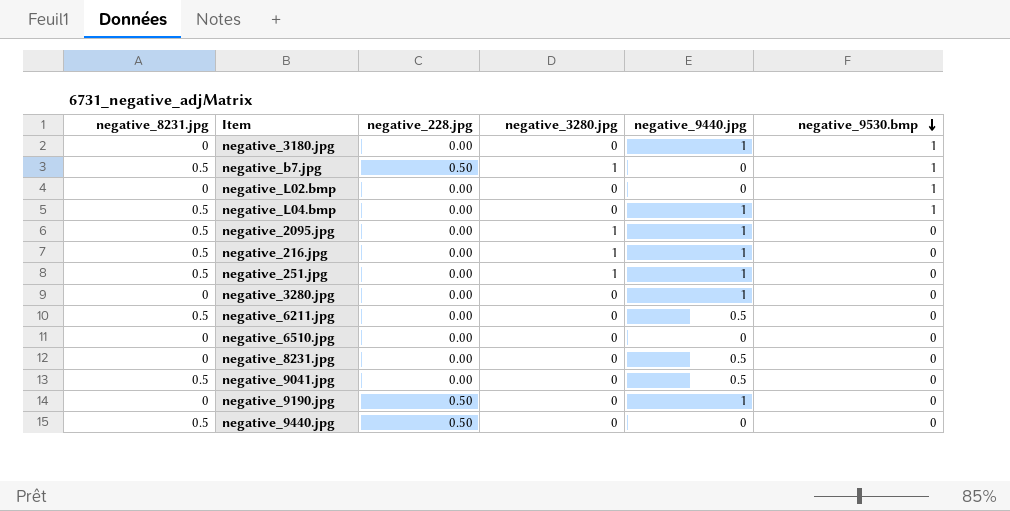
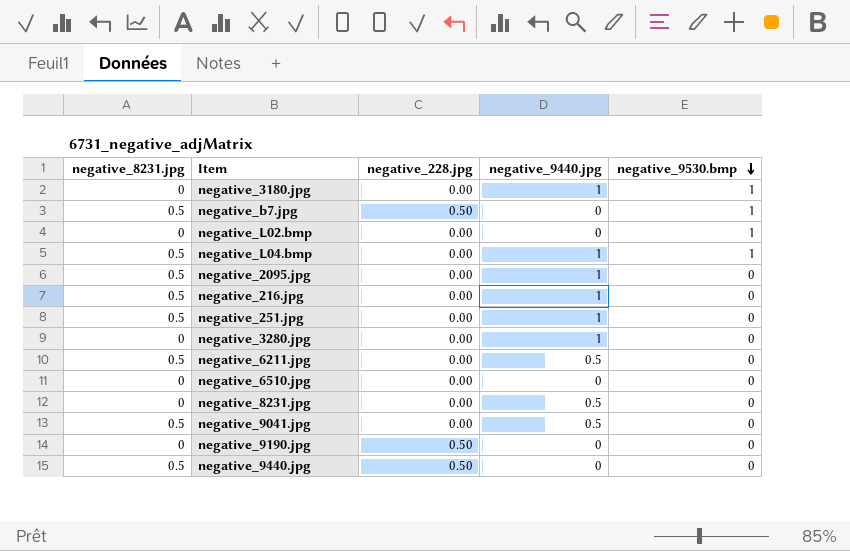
column negative_3280.jpg | position: 4 -> none
negative_9190.jpg | negative_9440.jpg: 1 -> 0

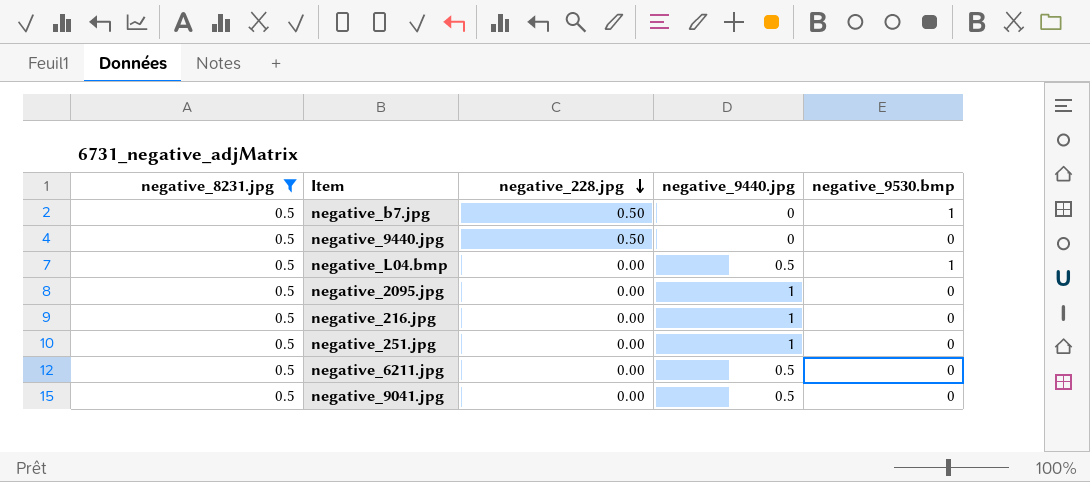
filter: none -> negative_8231.jpg = 0.5
row order: negative_9530.bmp descending -> negative_228.jpg descending
negative_L04.bmp | negative_9440.jpg: 1 -> 0.5

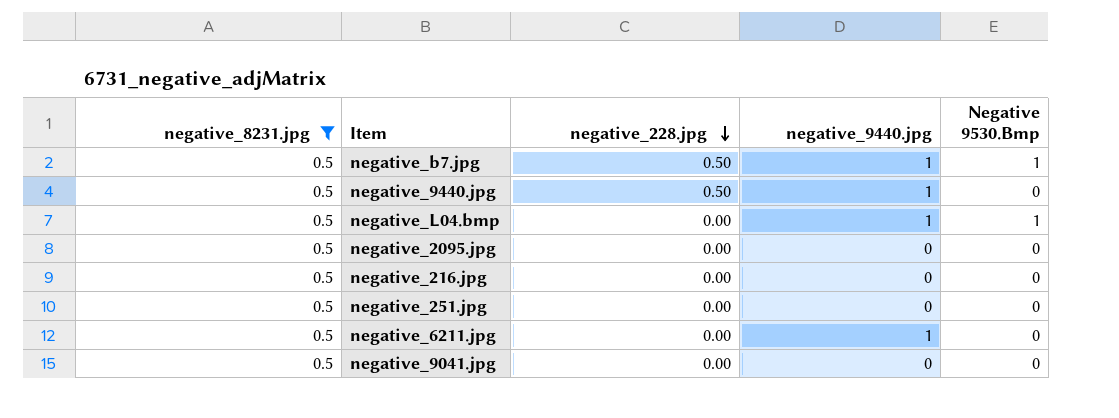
column name: negative_9530.bmp -> Negative 9530.Bmp
negative_b7.jpg | negative_9440.jpg: 0 -> 1
negative_9440.jpg | negative_9440.jpg: 0 -> 1
negative_L04.bmp | negative_9440.jpg: 0.5 -> 1
negative_2095.jpg | negative_9440.jpg: 1 -> 0
negative_216.jpg | negative_9440.jpg: 1 -> 0
negative_251.jpg | negative_9440.jpg: 1 -> 0
negative_6211.jpg | negative_9440.jpg: 0.5 -> 1
negative_9041.jpg | negative_9440.jpg: 0.5 -> 0

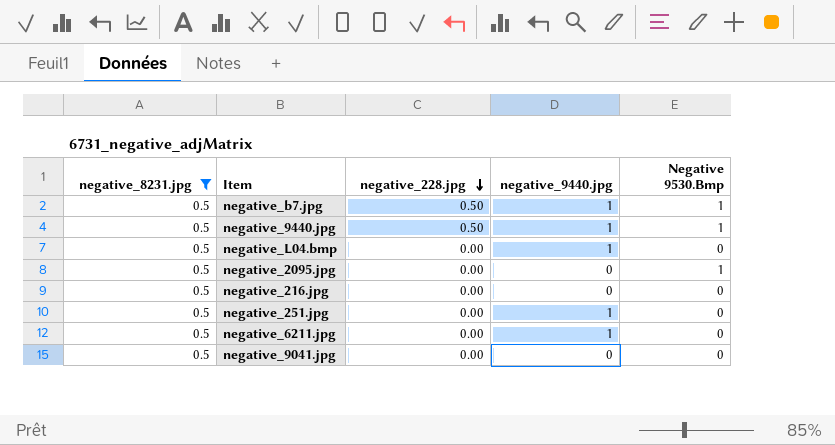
negative_9440.jpg | Negative 9530.Bmp: 0 -> 1
negative_L04.bmp | Negative 9530.Bmp: 1 -> 0
negative_2095.jpg | Negative 9530.Bmp: 0 -> 1
negative_251.jpg | negative_9440.jpg: 0 -> 1

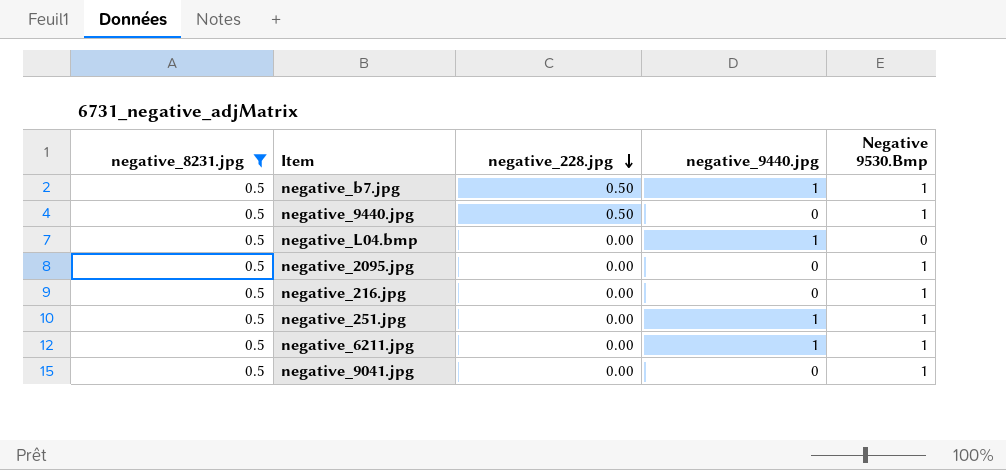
negative_9440.jpg | negative_9440.jpg: 1 -> 0
negative_216.jpg | Negative 9530.Bmp: 0 -> 1
negative_251.jpg | Negative 9530.Bmp: 0 -> 1
negative_6211.jpg | Negative 9530.Bmp: 0 -> 1
negative_9041.jpg | Negative 9530.Bmp: 0 -> 1

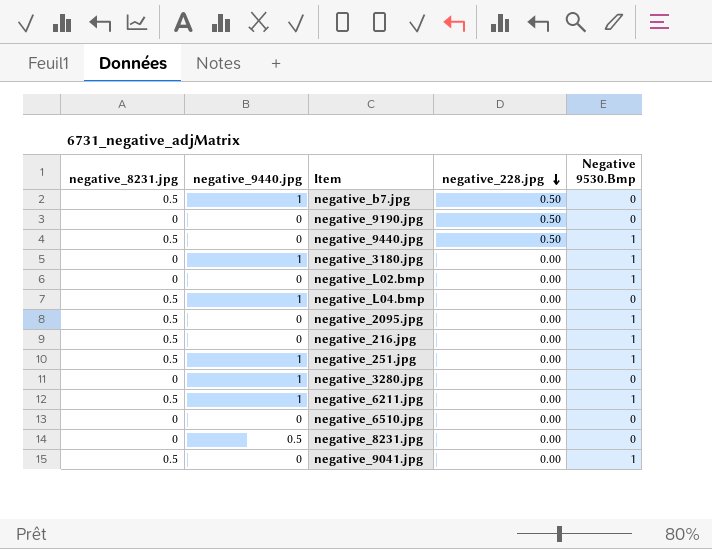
filter: negative_8231.jpg = 0.5 -> none
column negative_9440.jpg | position: 4 -> 2
negative_b7.jpg | Negative 9530.Bmp: 1 -> 0

